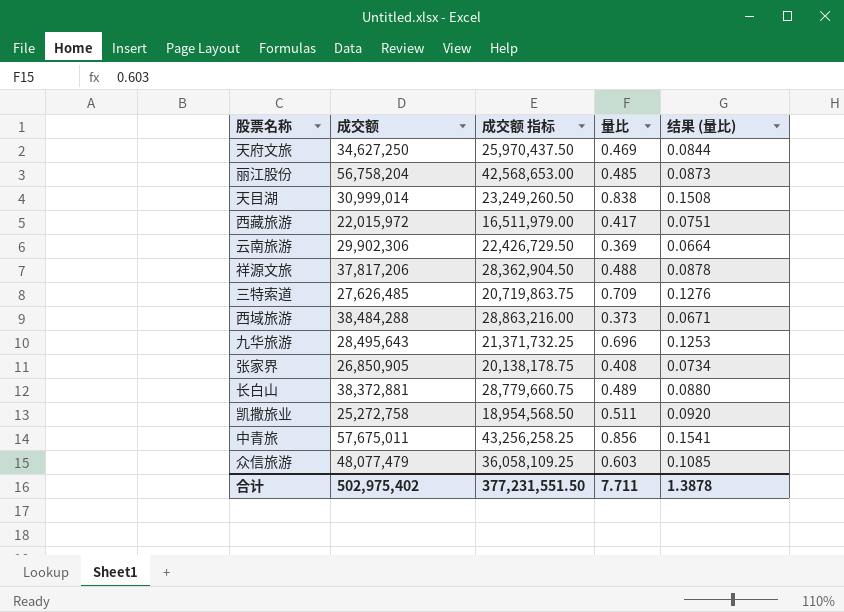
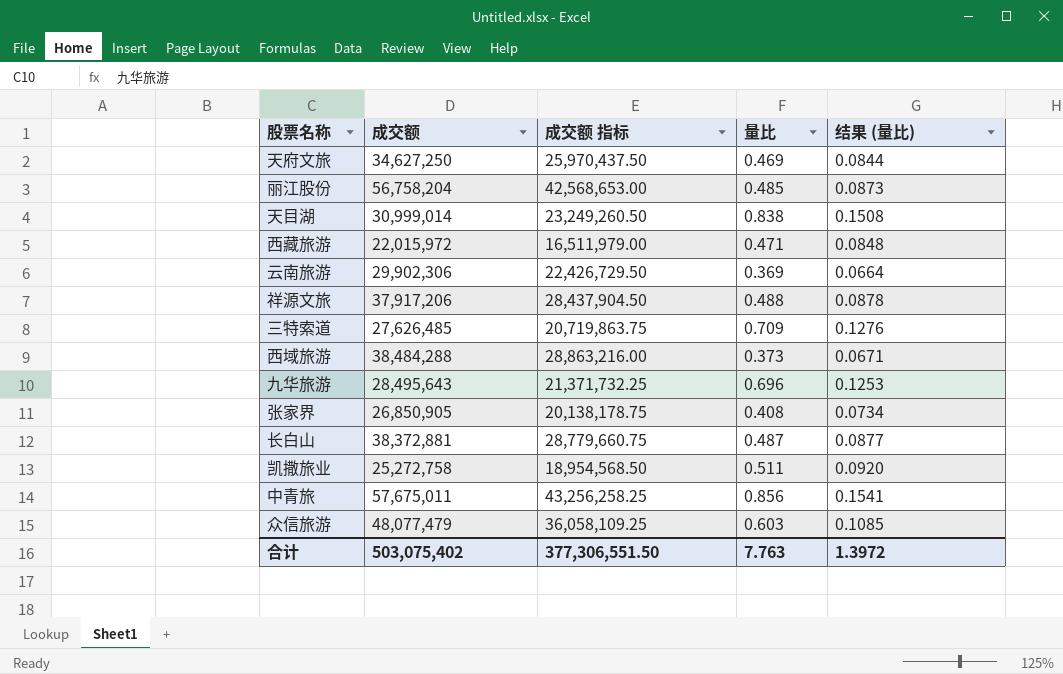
西藏旅游 | 量比: 0.417 -> 0.471
西藏旅游 | 结果 (量比): 0.0751 -> 0.0848
祥源文旅 | 成交额: 37,817,206 -> 37,917,206
祥源文旅 | 成交额 指标: 28,362,904.50 -> 28,437,904.50
长白山 | 量比: 0.489 -> 0.487
长白山 | 结果 (量比): 0.0880 -> 0.0877
合计 | 成交额: 502,975,402 -> 503,075,402
合计 | 成交额 指标: 377,231,551.50 -> 377,306,551.50
合计 | 量比: 7.711 -> 7.763
合计 | 结果 (量比): 1.3878 -> 1.3972

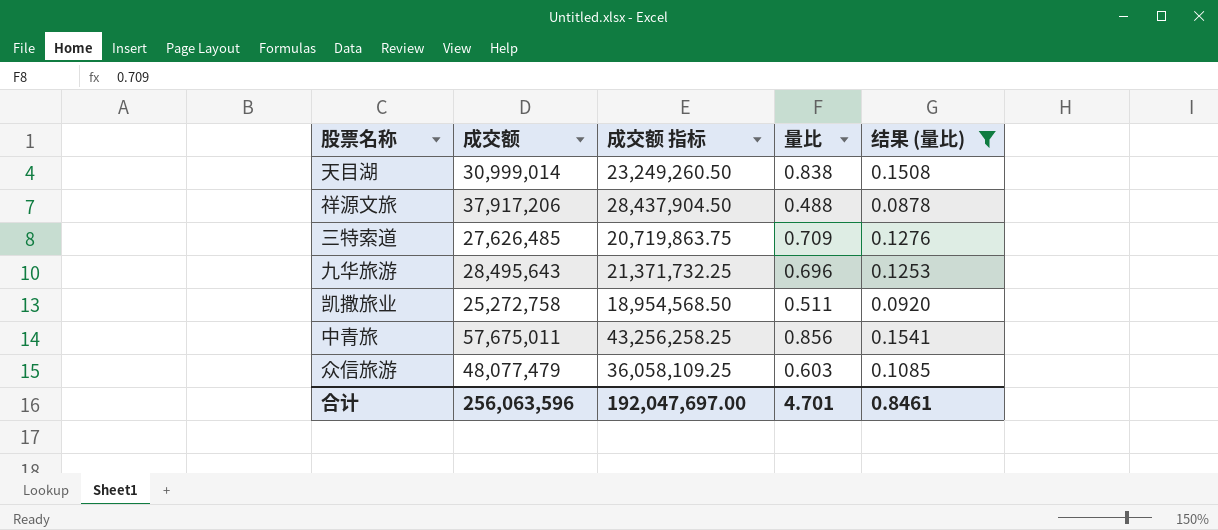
filter: none -> 结果 (量比) >= 0.0878
合计 | 成交额: 503,075,402 -> 256,063,596
合计 | 成交额 指标: 377,306,551.50 -> 192,047,697.00
合计 | 量比: 7.763 -> 4.701
合计 | 结果 (量比): 1.3972 -> 0.8461

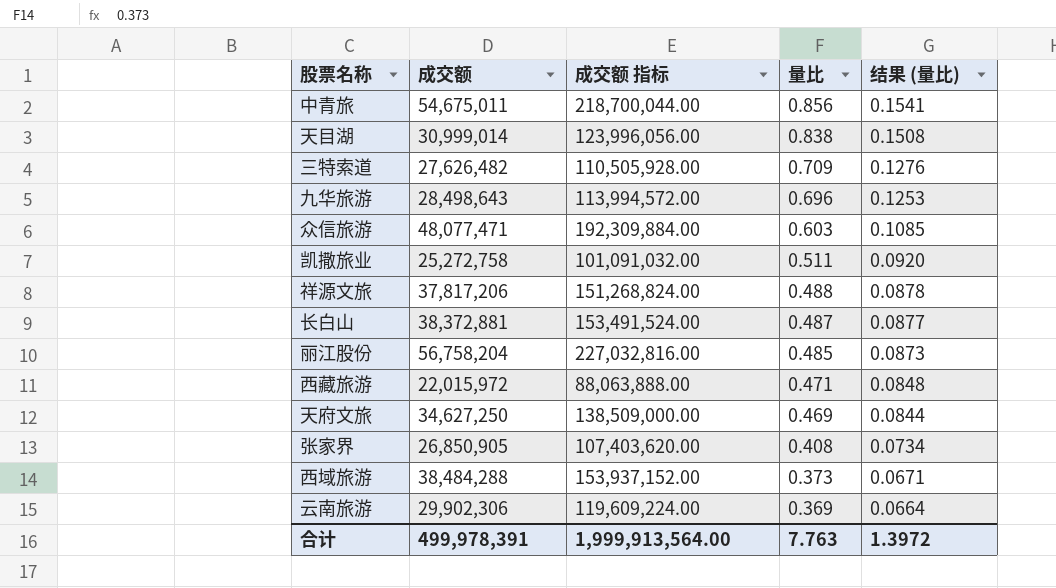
filter: 结果 (量比) >= 0.0878 -> none
row order: none -> 量比 descending
column 成交额 指标 | formula: [成交额] * 0.75 -> [成交额] * 4
中青旅 | 成交额: 57,675,011 -> 54,675,011
三特索道 | 成交额: 27,626,485 -> 27,626,482
九华旅游 | 成交额: 28,495,643 -> 28,498,643
众信旅游 | 成交额: 48,077,479 -> 48,077,471
祥源文旅 | 成交额: 37,917,206 -> 37,817,206
合计 | 成交额: 256,063,596 -> 499,978,391
合计 | 成交额 指标: 192,047,697.00 -> 1,999,913,564.00
合计 | 量比: 4.701 -> 7.763
合计 | 结果 (量比): 0.8461 -> 1.3972

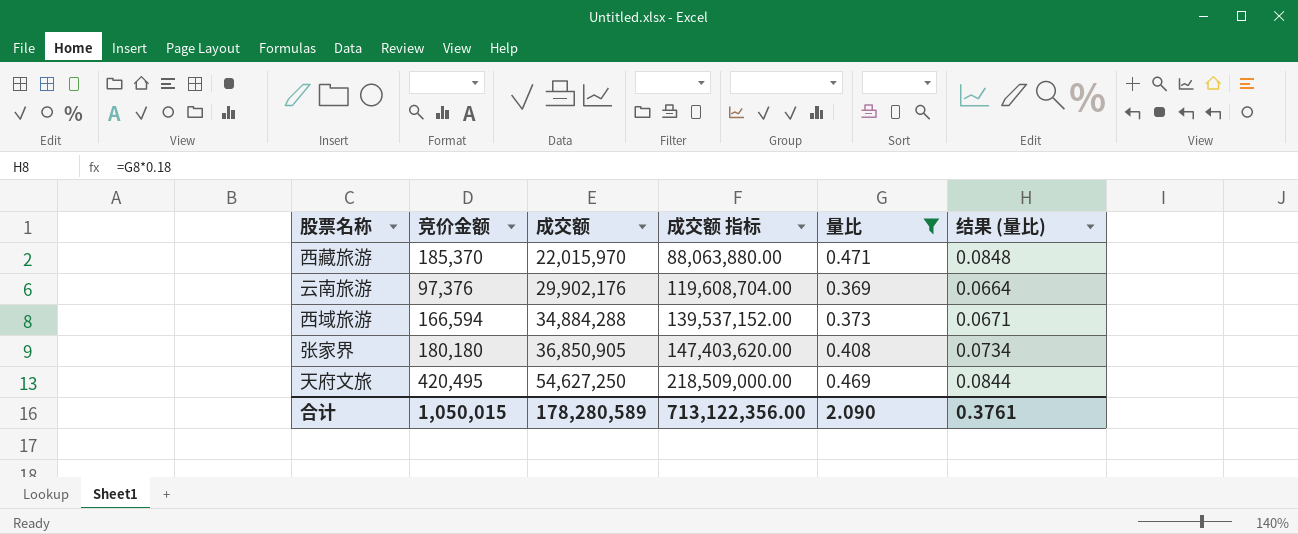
filter: none -> 量比 <= 0.471
row order: 量比 descending -> 成交额 ascending
column 竞价金额 | position: none -> 2
西藏旅游 | 成交额: 22,015,972 -> 22,015,970
西藏旅游 | 成交额 指标: 88,063,888.00 -> 88,063,880.00
云南旅游 | 成交额: 29,902,306 -> 29,902,176
云南旅游 | 成交额 指标: 119,609,224.00 -> 119,608,704.00
西域旅游 | 成交额: 38,484,288 -> 34,884,288
西域旅游 | 成交额 指标: 153,937,152.00 -> 139,537,152.00
张家界 | 成交额: 26,850,905 -> 36,850,905
张家界 | 成交额 指标: 107,403,620.00 -> 147,403,620.00
天府文旅 | 成交额: 34,627,250 -> 54,627,250
天府文旅 | 成交额 指标: 138,509,000.00 -> 218,509,000.00
合计 | 成交额: 499,978,391 -> 178,280,589
合计 | 成交额 指标: 1,999,913,564.00 -> 713,122,356.00
合计 | 量比: 7.763 -> 2.090
合计 | 结果 (量比): 1.3972 -> 0.3761

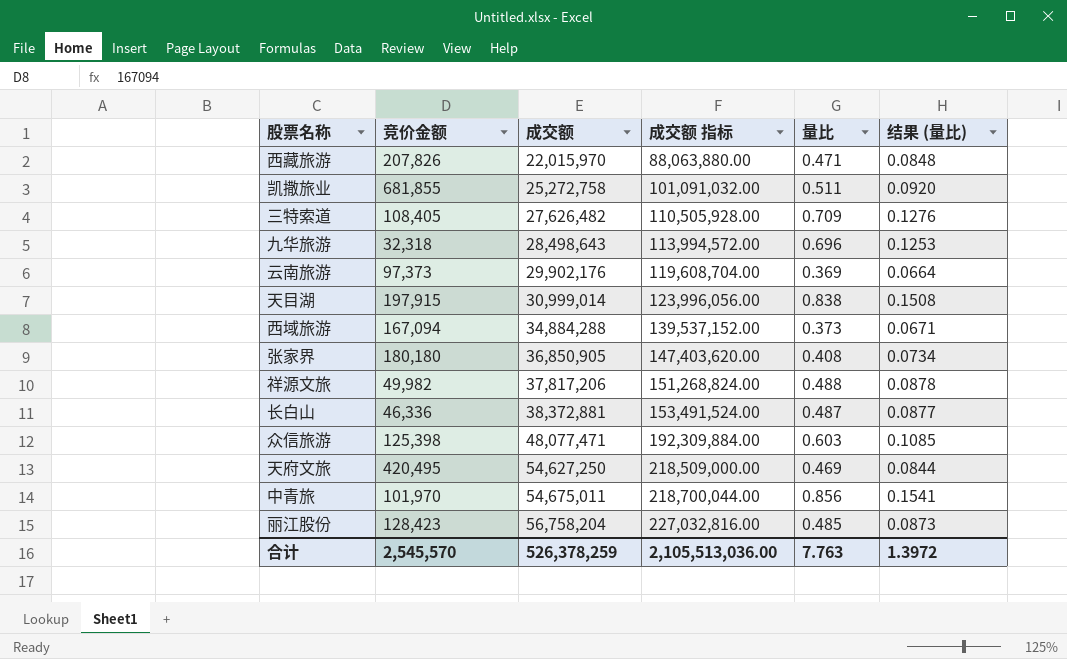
filter: 量比 <= 0.471 -> none
西藏旅游 | 竞价金额: 185,370 -> 207,826
云南旅游 | 竞价金额: 97,376 -> 97,373
西域旅游 | 竞价金额: 166,594 -> 167,094
合计 | 竞价金额: 1,050,015 -> 2,545,570
合计 | 成交额: 178,280,589 -> 526,378,259
合计 | 成交额 指标: 713,122,356.00 -> 2,105,513,036.00
合计 | 量比: 2.090 -> 7.763
合计 | 结果 (量比): 0.3761 -> 1.3972

